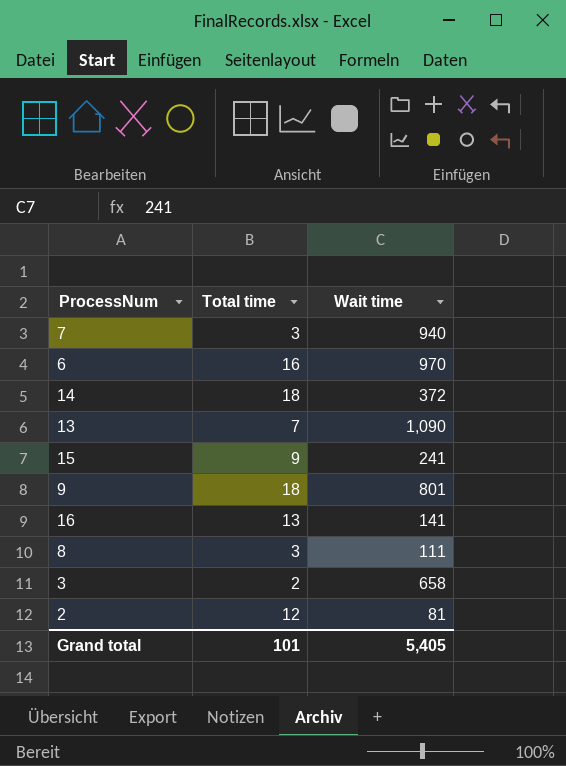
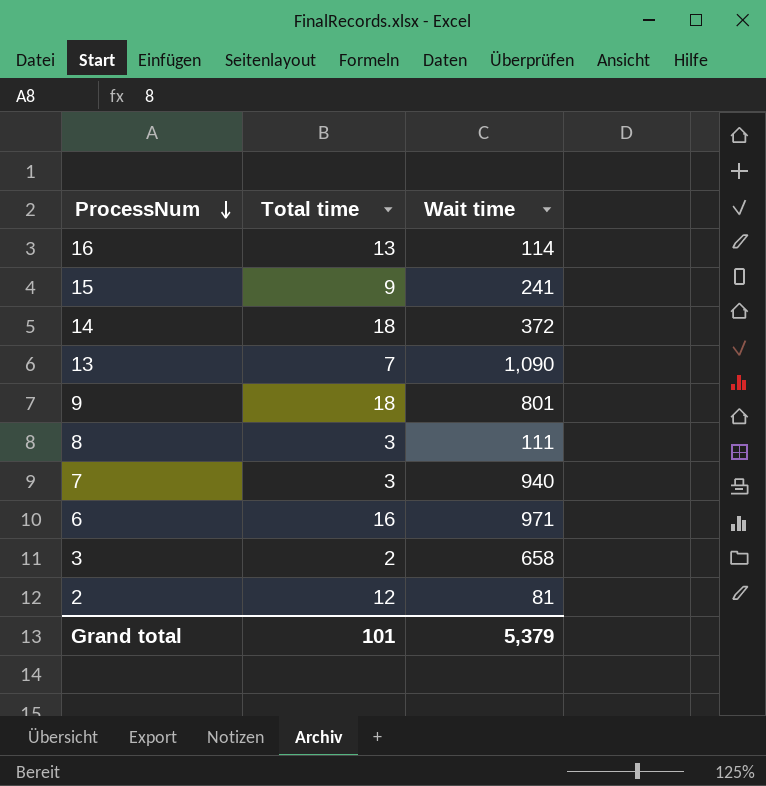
row order: none -> ProcessNum descending
16 | Wait time: 141 -> 114
6 | Wait time: 970 -> 971
Grand total | Wait time: 5,405 -> 5,379

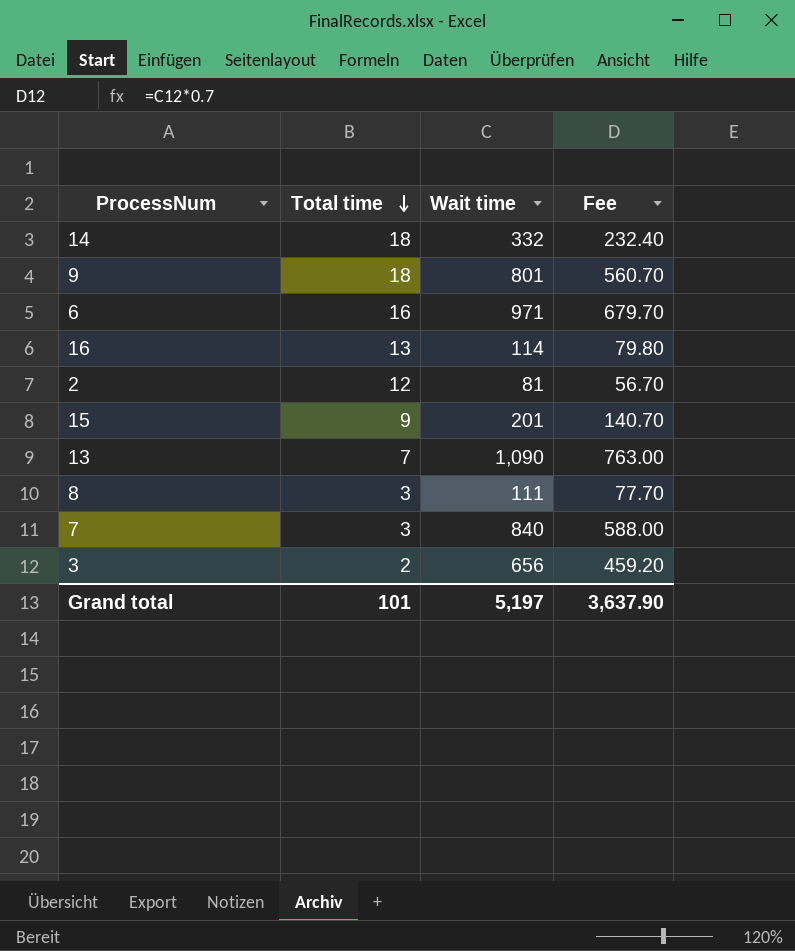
row order: ProcessNum descending -> Total time descending
column Fee | formula: none -> [Wait time] * 0.7
14 | Wait time: 372 -> 332
15 | Wait time: 241 -> 201
7 | Wait time: 940 -> 840
3 | Wait time: 658 -> 656
Grand total | Wait time: 5,379 -> 5,197

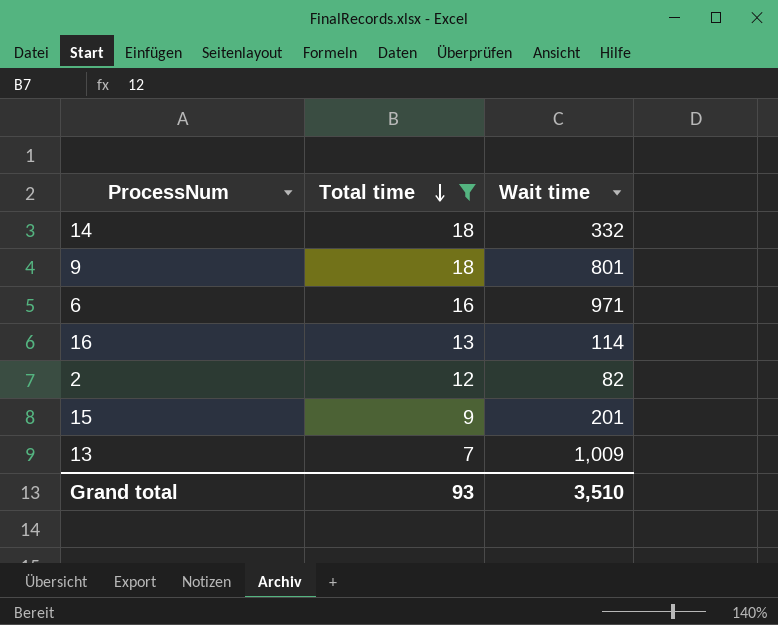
filter: none -> Total time >= 7
column Fee | formula: [Wait time] * 0.7 -> none
2 | Wait time: 81 -> 82
13 | Wait time: 1,090 -> 1,009
Grand total | Total time: 101 -> 93
Grand total | Wait time: 5,197 -> 3,510

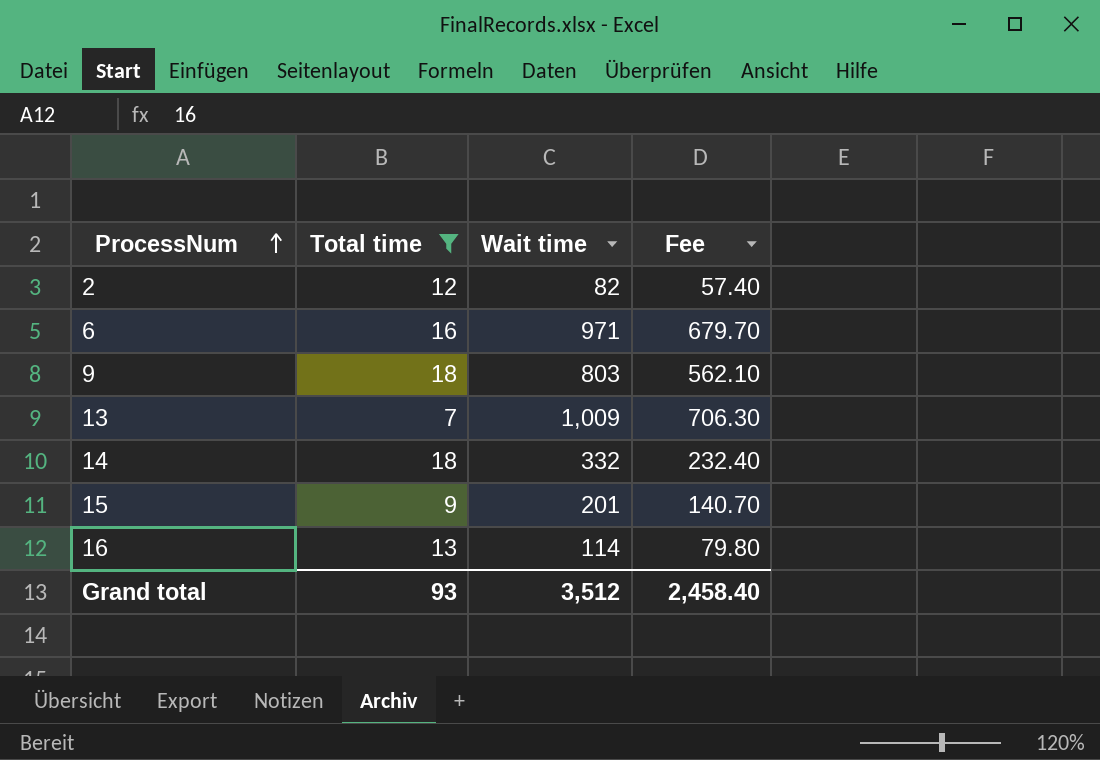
row order: Total time descending -> ProcessNum ascending
column Fee | formula: none -> [Wait time] * 0.7
9 | Wait time: 801 -> 803
Grand total | Wait time: 3,510 -> 3,512

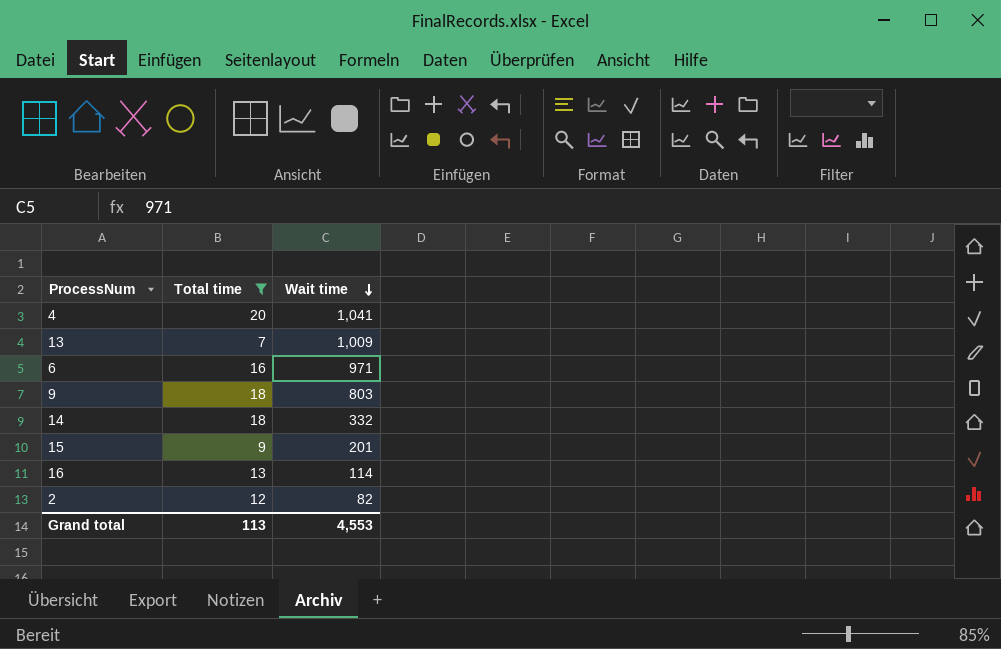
row order: ProcessNum ascending -> Wait time descending
column Fee | formula: [Wait time] * 0.7 -> none
row 4: none -> 20 | 1,041
Grand total | Total time: 93 -> 113
Grand total | Wait time: 3,512 -> 4,553

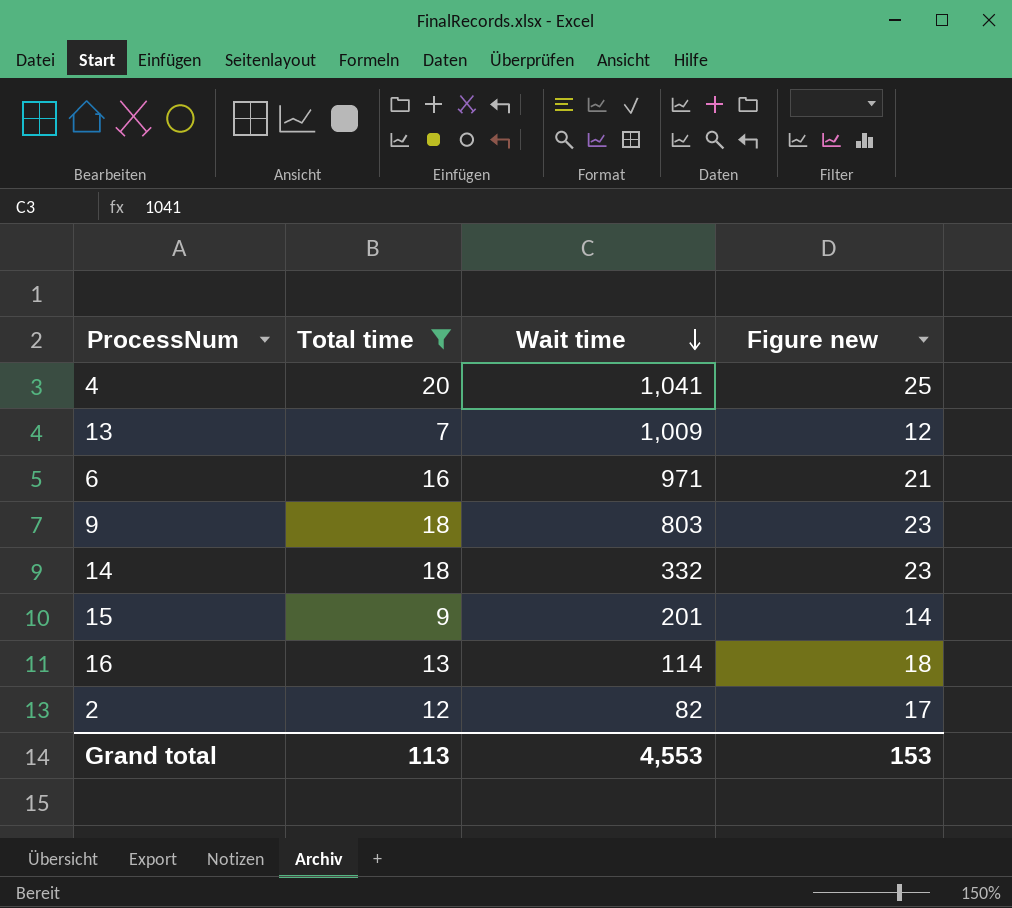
column Figure new | formula: none -> [Total time] + 5

